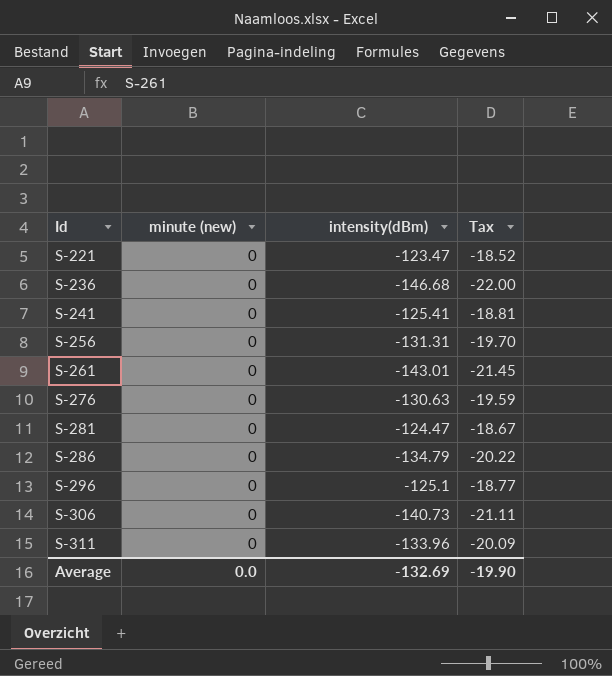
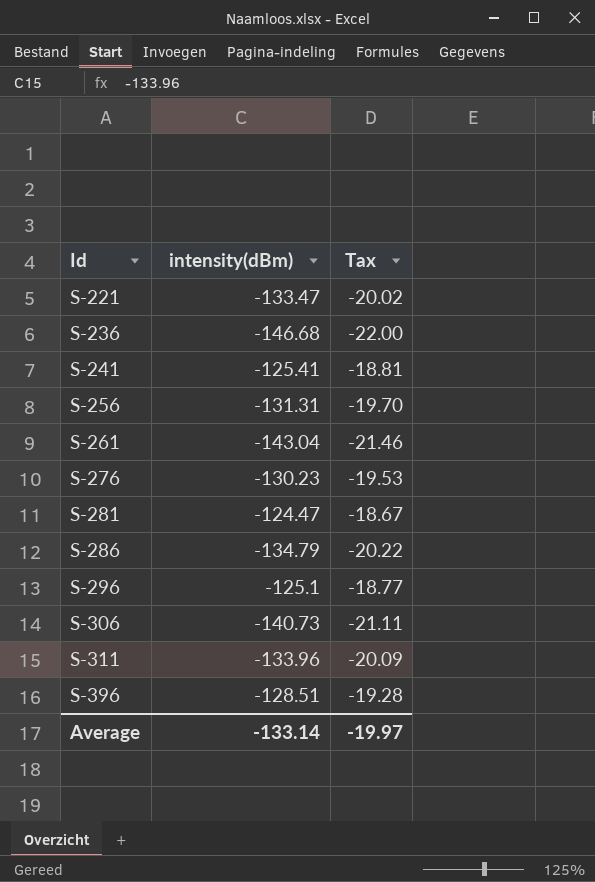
column minute (new) | position: 2 -> none
S-221 | intensity(dBm): -123.47 -> -133.47
S-221 | Tax: -18.52 -> -20.02
S-261 | intensity(dBm): -143.01 -> -143.04
S-261 | Tax: -21.45 -> -21.46
S-276 | intensity(dBm): -130.63 -> -130.23
S-276 | Tax: -19.59 -> -19.53
row S-396: none -> -128.51 | -19.28
Average | intensity(dBm): -132.69 -> -133.14
Average | Tax: -19.90 -> -19.97

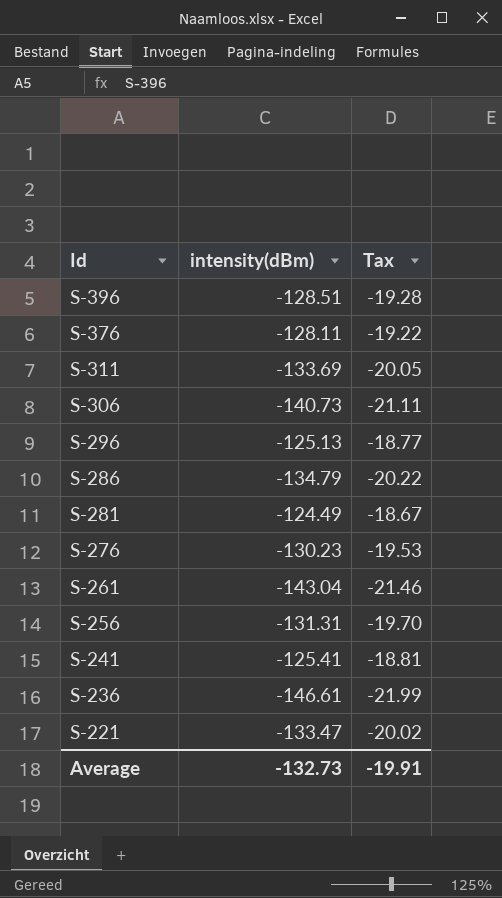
row order: Id ascending -> Id descending
row S-376: none -> -128.11 | -19.22
S-311 | intensity(dBm): -133.96 -> -133.69
S-311 | Tax: -20.09 -> -20.05
S-296 | intensity(dBm): -125.1 -> -125.13
S-281 | intensity(dBm): -124.47 -> -124.49
S-236 | intensity(dBm): -146.68 -> -146.61
S-236 | Tax: -22.00 -> -21.99
Average | intensity(dBm): -133.14 -> -132.73
Average | Tax: -19.97 -> -19.91

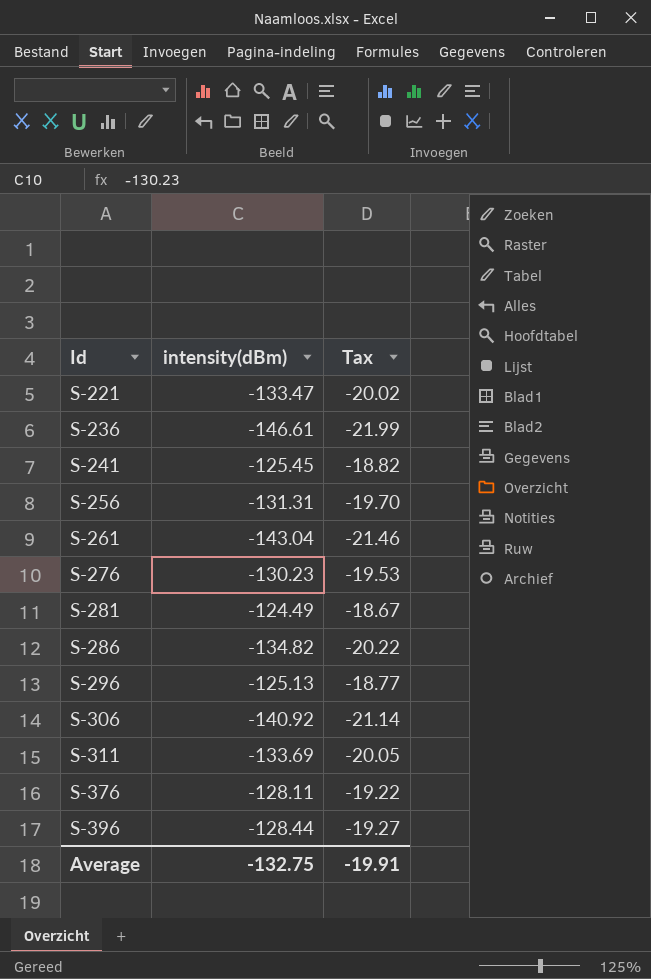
row order: Id descending -> Id ascending
S-241 | intensity(dBm): -125.41 -> -125.45
S-241 | Tax: -18.81 -> -18.82
S-286 | intensity(dBm): -134.79 -> -134.82
S-306 | intensity(dBm): -140.73 -> -140.92
S-306 | Tax: -21.11 -> -21.14
S-396 | intensity(dBm): -128.51 -> -128.44
S-396 | Tax: -19.28 -> -19.27
Average | intensity(dBm): -132.73 -> -132.75

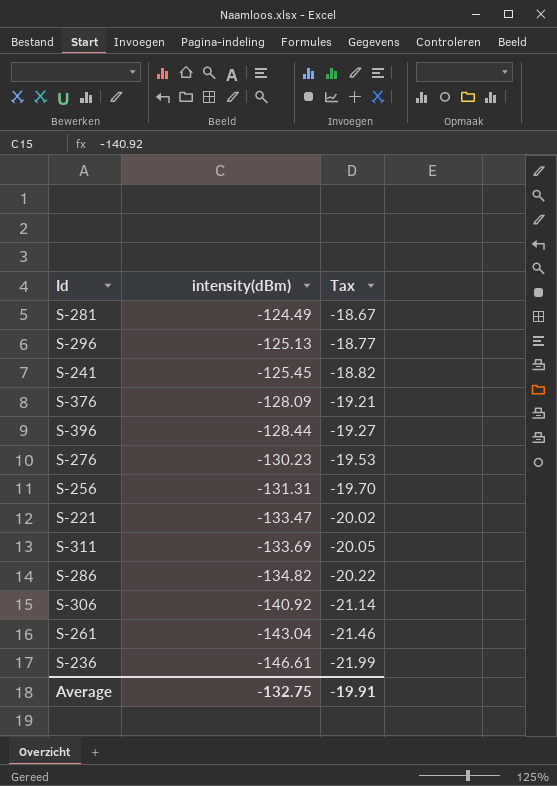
row order: Id ascending -> intensity(dBm) descending
S-376 | intensity(dBm): -128.11 -> -128.09
S-376 | Tax: -19.22 -> -19.21

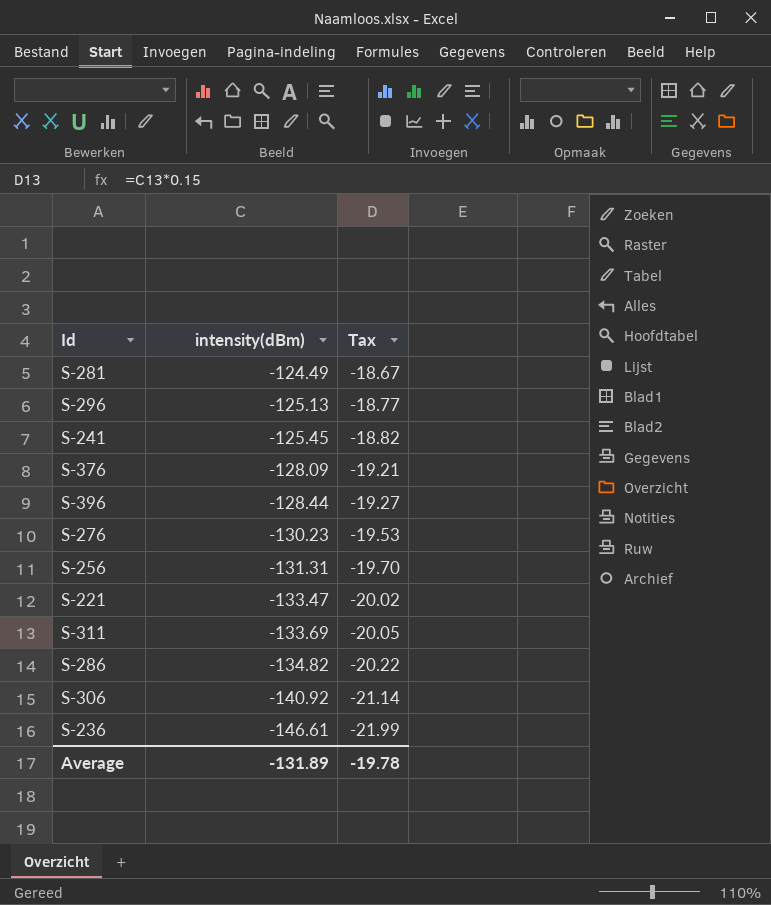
row S-261: -143.04 | -21.46 -> none
Average | intensity(dBm): -132.75 -> -131.89
Average | Tax: -19.91 -> -19.78

